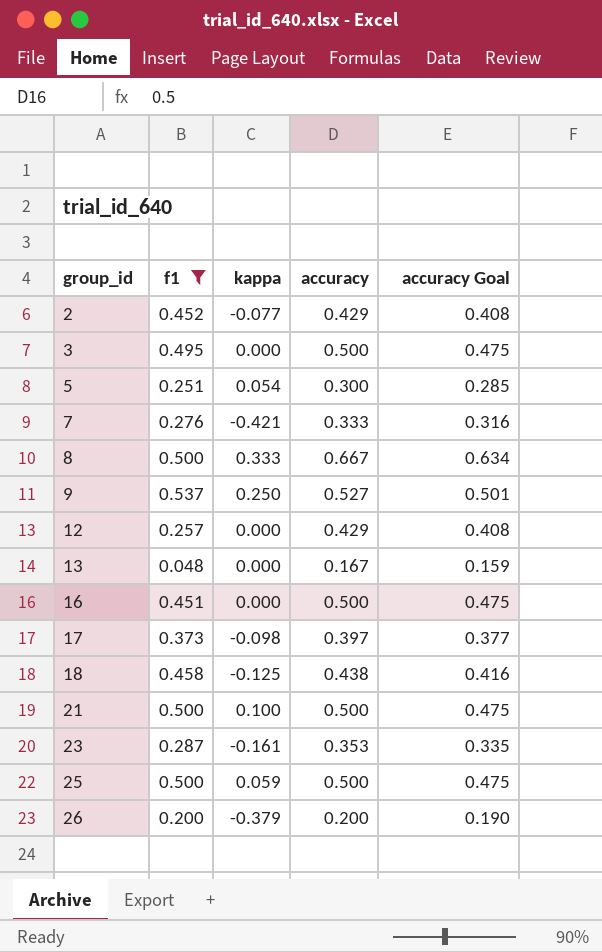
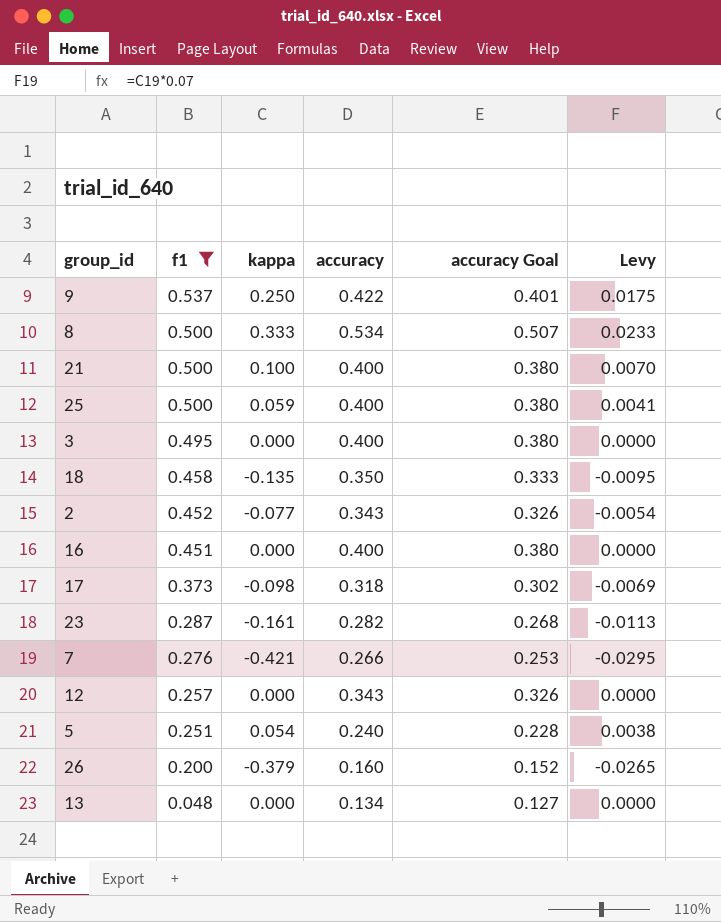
row order: group_id ascending -> f1 descending
column Levy | formula: none -> [kappa] * 0.07
9 | accuracy: 0.527 -> 0.422
9 | accuracy Goal: 0.501 -> 0.401
8 | accuracy: 0.667 -> 0.534
8 | accuracy Goal: 0.634 -> 0.507
21 | accuracy: 0.500 -> 0.400
21 | accuracy Goal: 0.475 -> 0.380
25 | accuracy: 0.500 -> 0.400
25 | accuracy Goal: 0.475 -> 0.380
3 | accuracy: 0.500 -> 0.400
3 | accuracy Goal: 0.475 -> 0.380
18 | kappa: -0.125 -> -0.135
18 | accuracy: 0.438 -> 0.350
18 | accuracy Goal: 0.416 -> 0.333
2 | accuracy: 0.429 -> 0.343
2 | accuracy Goal: 0.408 -> 0.326
16 | accuracy: 0.500 -> 0.400
16 | accuracy Goal: 0.475 -> 0.380
17 | accuracy: 0.397 -> 0.318
17 | accuracy Goal: 0.377 -> 0.302
23 | accuracy: 0.353 -> 0.282
23 | accuracy Goal: 0.335 -> 0.268
7 | accuracy: 0.333 -> 0.266
7 | accuracy Goal: 0.316 -> 0.253
12 | accuracy: 0.429 -> 0.343
12 | accuracy Goal: 0.408 -> 0.326
5 | accuracy: 0.300 -> 0.240
5 | accuracy Goal: 0.285 -> 0.228
26 | accuracy: 0.200 -> 0.160
26 | accuracy Goal: 0.190 -> 0.152
13 | accuracy: 0.167 -> 0.134
13 | accuracy Goal: 0.159 -> 0.127

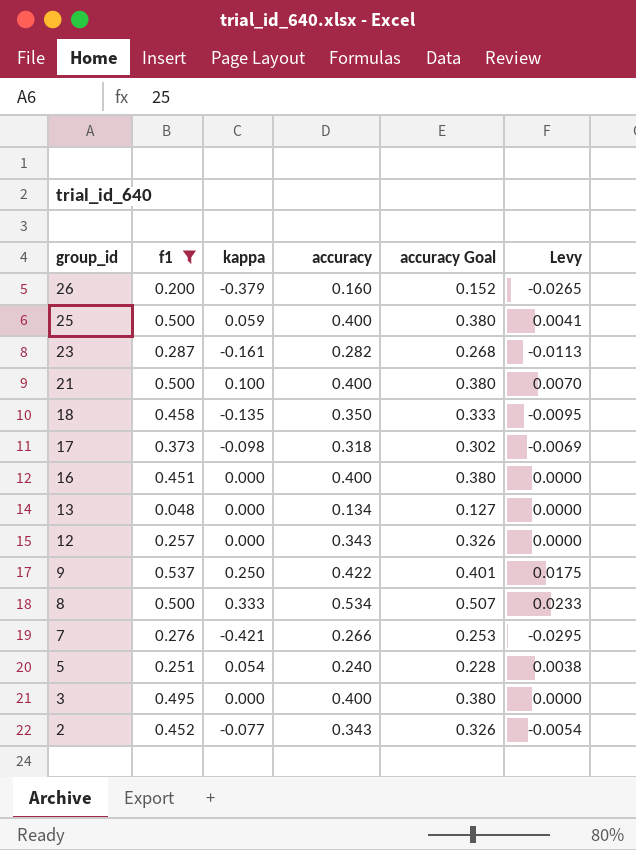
row order: f1 descending -> group_id descending

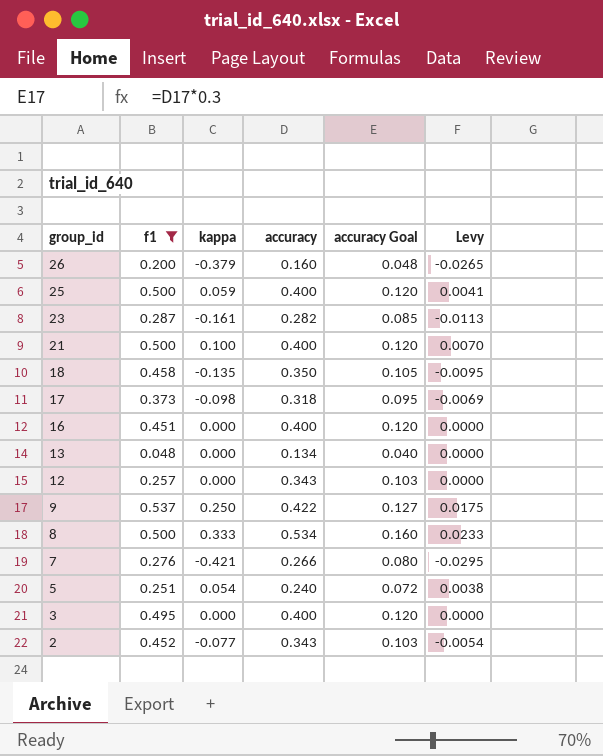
column accuracy Goal | formula: [accuracy] * 0.95 -> [accuracy] * 0.3

